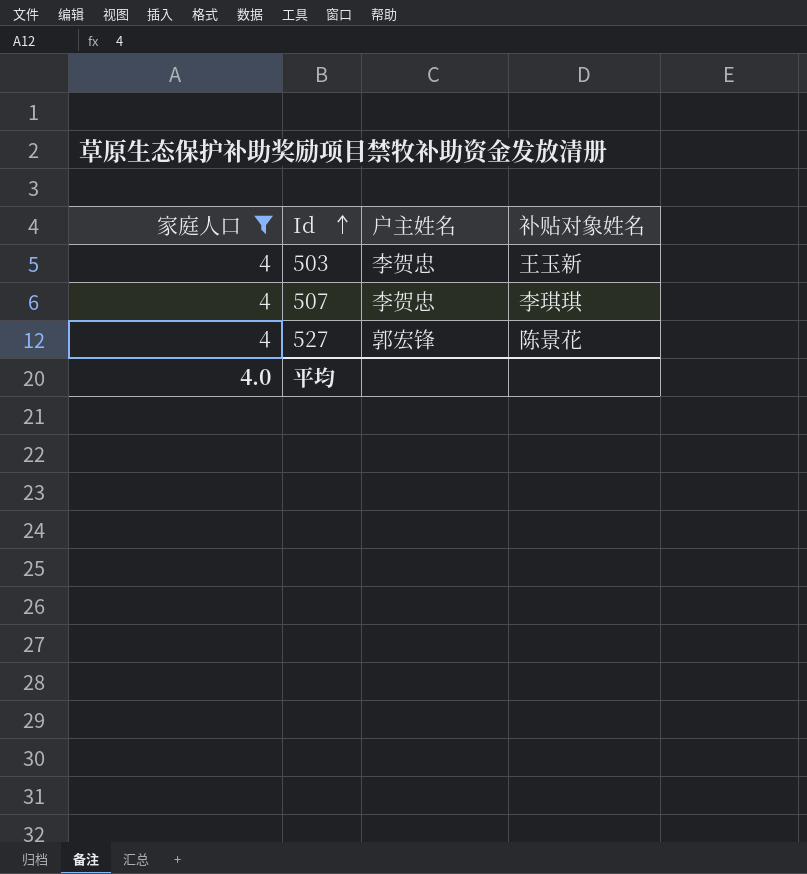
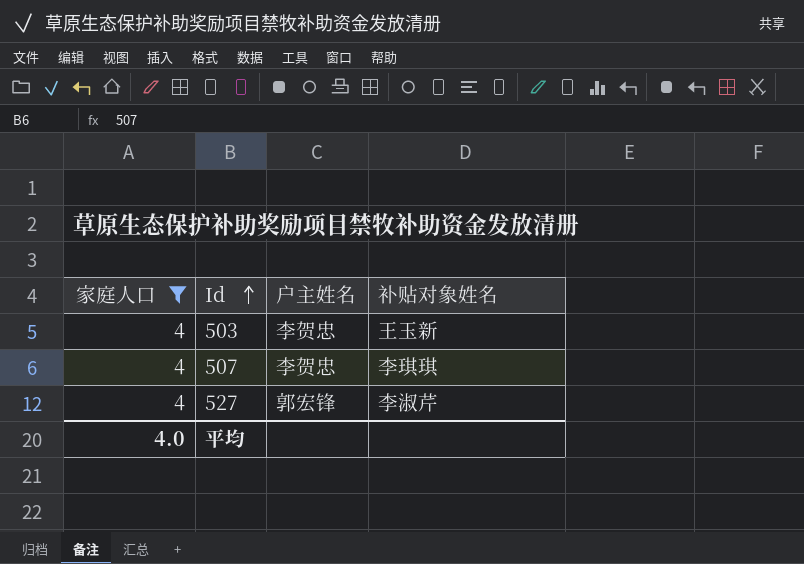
527 | 补贴对象姓名: 陈景花 -> 李淑芹

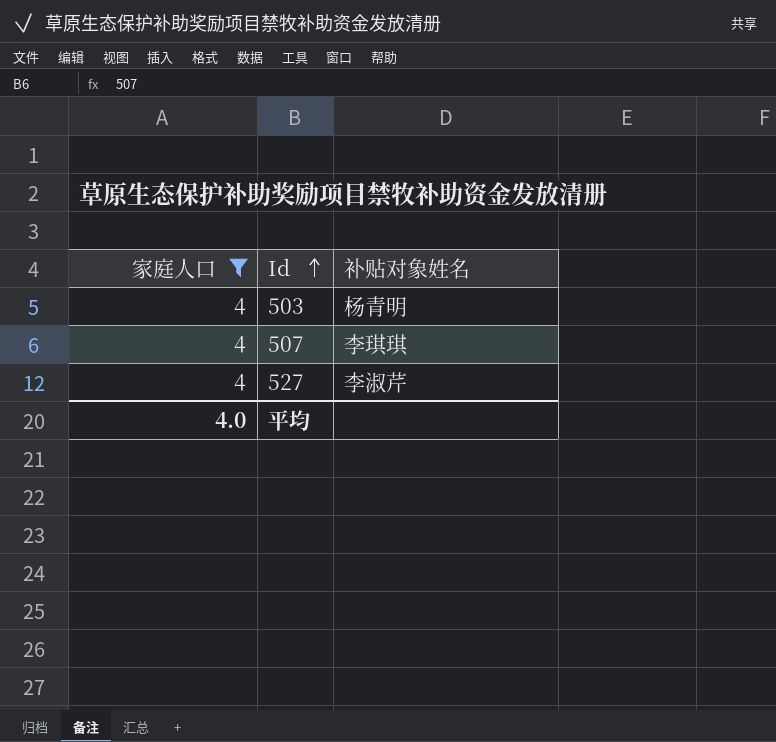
column 户主姓名 | position: 3 -> none
503 | 补贴对象姓名: 王玉新 -> 杨青明

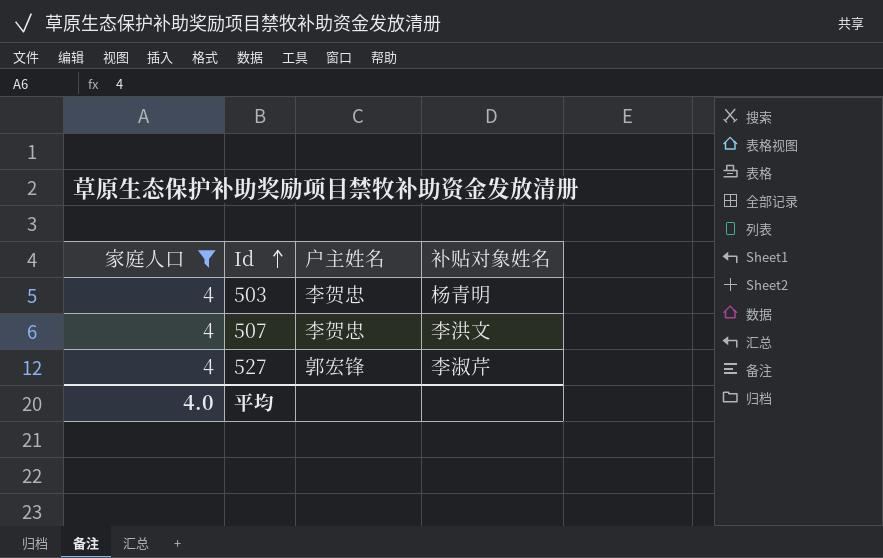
column 户主姓名 | position: none -> 3
507 | 补贴对象姓名: 李琪琪 -> 李洪文

